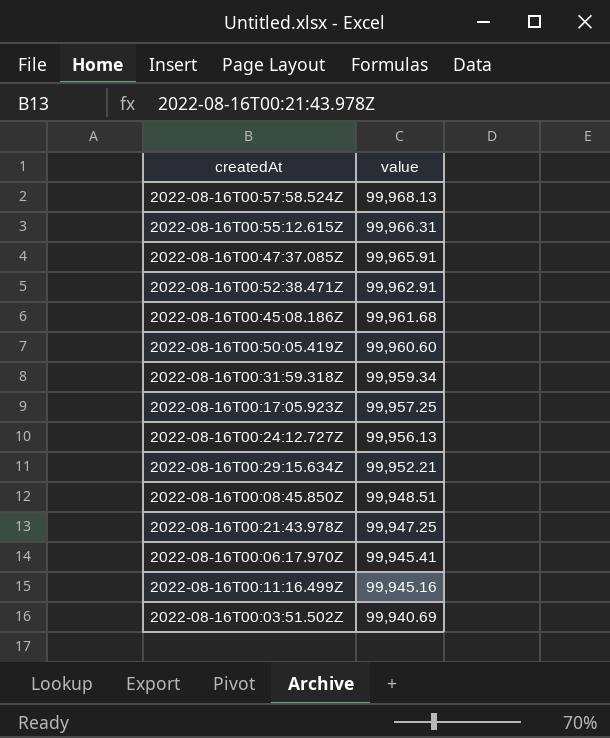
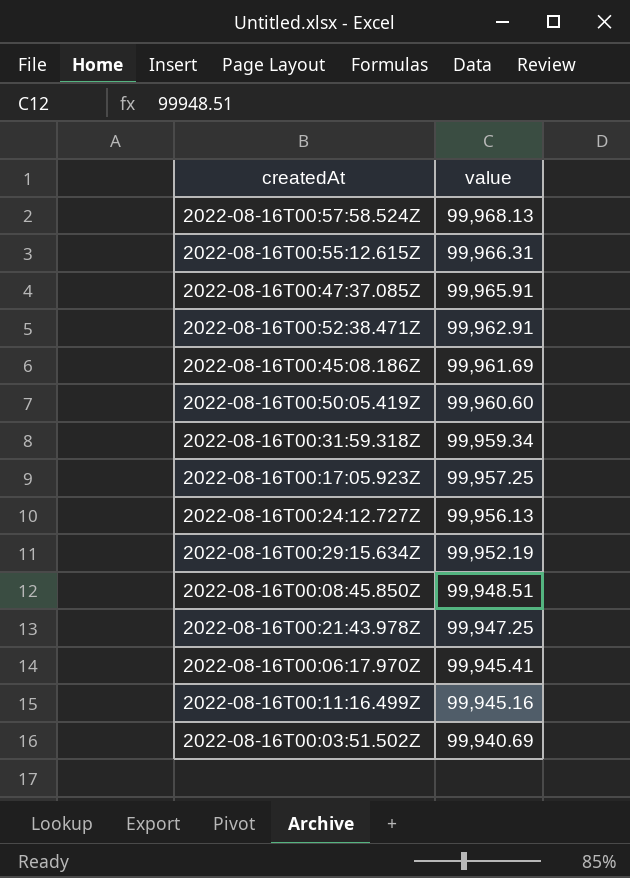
2022-08-16T00:45:08.186Z | value: 99,961.68 -> 99,961.69
2022-08-16T00:29:15.634Z | value: 99,952.21 -> 99,952.19

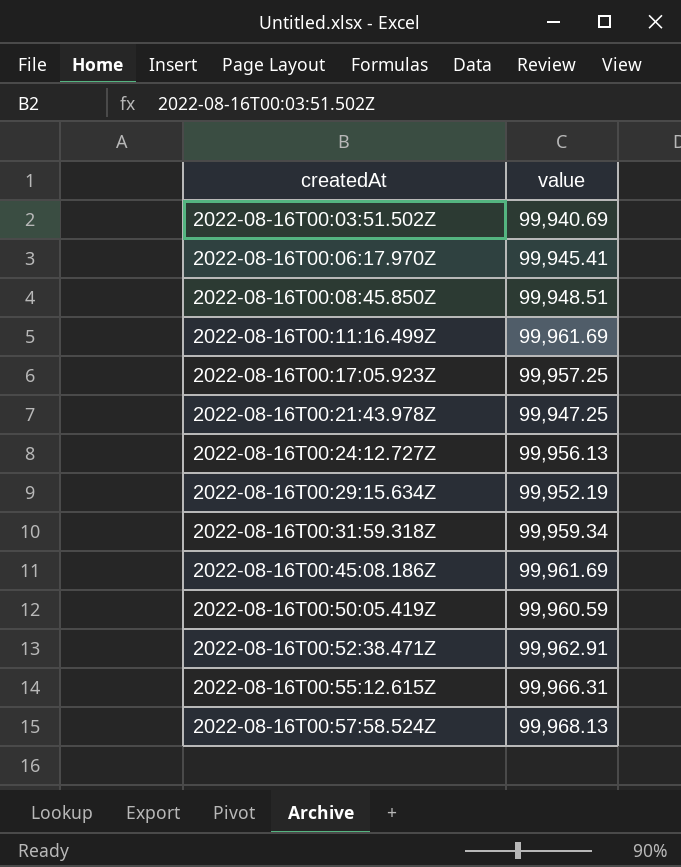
row order: value descending -> createdAt ascending
row 2022-08-16T00:47:37.085Z: 99,965.91 -> none
2022-08-16T00:11:16.499Z | value: 99,945.16 -> 99,961.69
2022-08-16T00:50:05.419Z | value: 99,960.60 -> 99,960.59

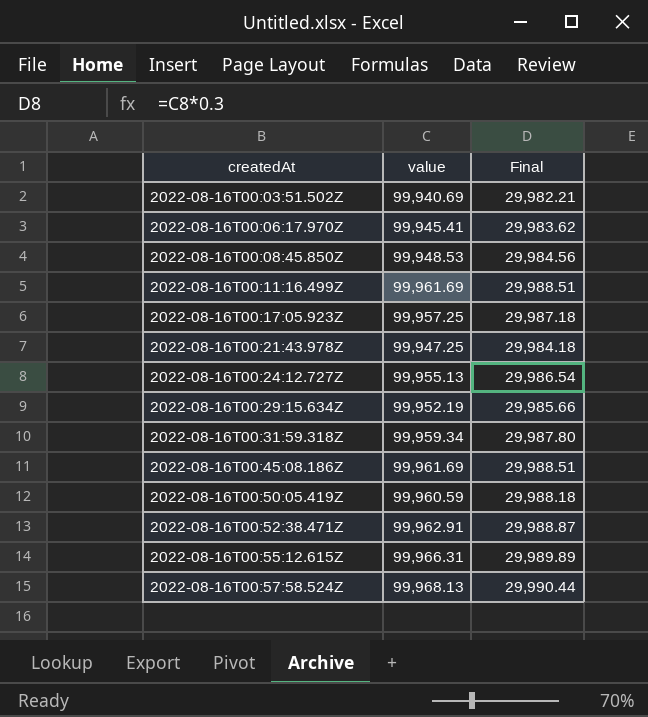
column Final | formula: none -> [value] * 0.3
2022-08-16T00:08:45.850Z | value: 99,948.51 -> 99,948.53
2022-08-16T00:24:12.727Z | value: 99,956.13 -> 99,955.13

